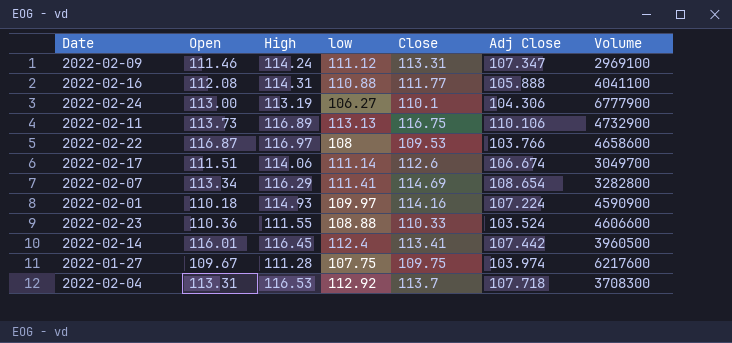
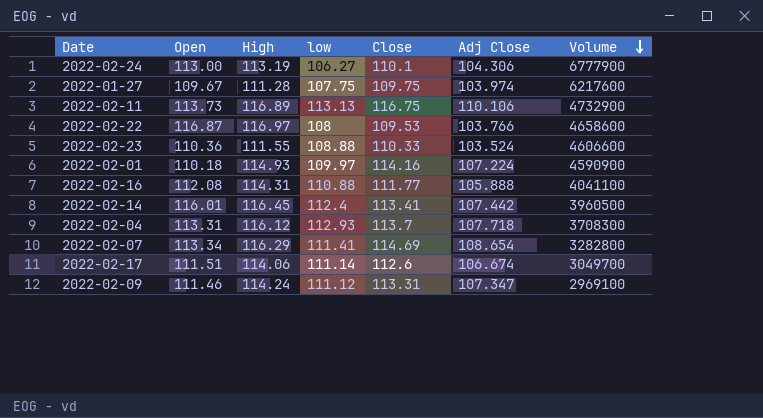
row order: none -> Volume descending
2022-02-04 | High: 116.53 -> 116.12
2022-02-04 | low: 112.92 -> 112.93

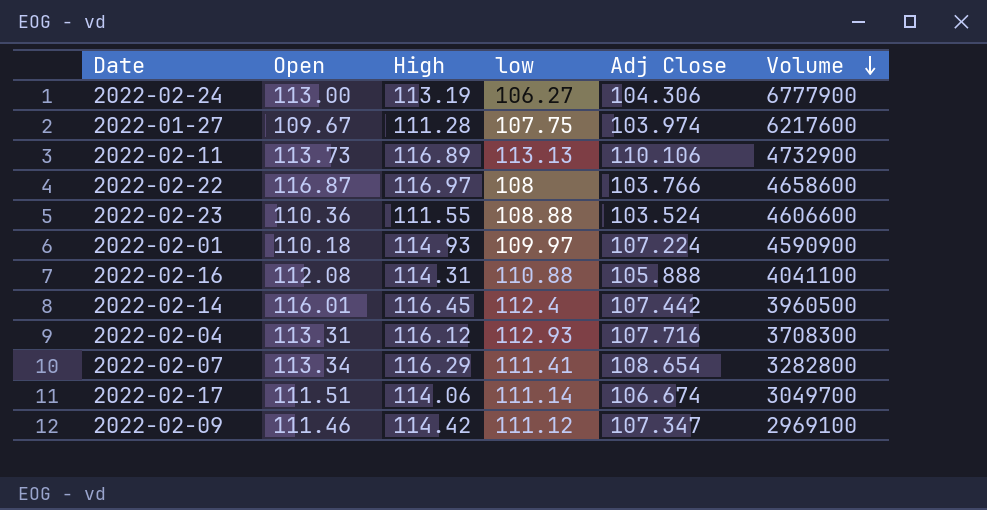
column Close | position: 5 -> none
2022-02-04 | Adj Close: 107.718 -> 107.716
2022-02-09 | High: 114.24 -> 114.42

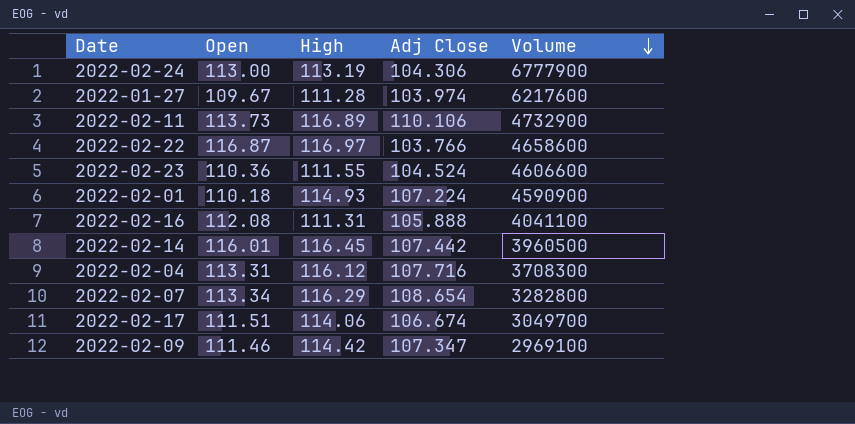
column low | position: 4 -> none
2022-02-23 | Adj Close: 103.524 -> 104.524
2022-02-16 | High: 114.31 -> 111.31

